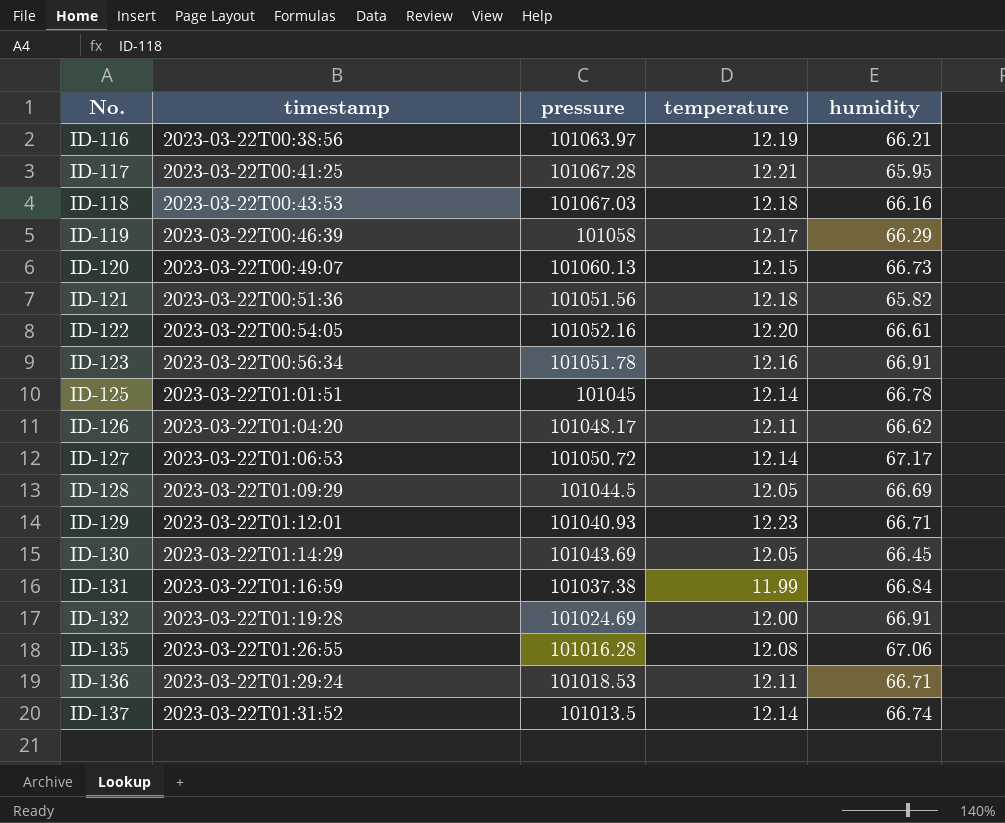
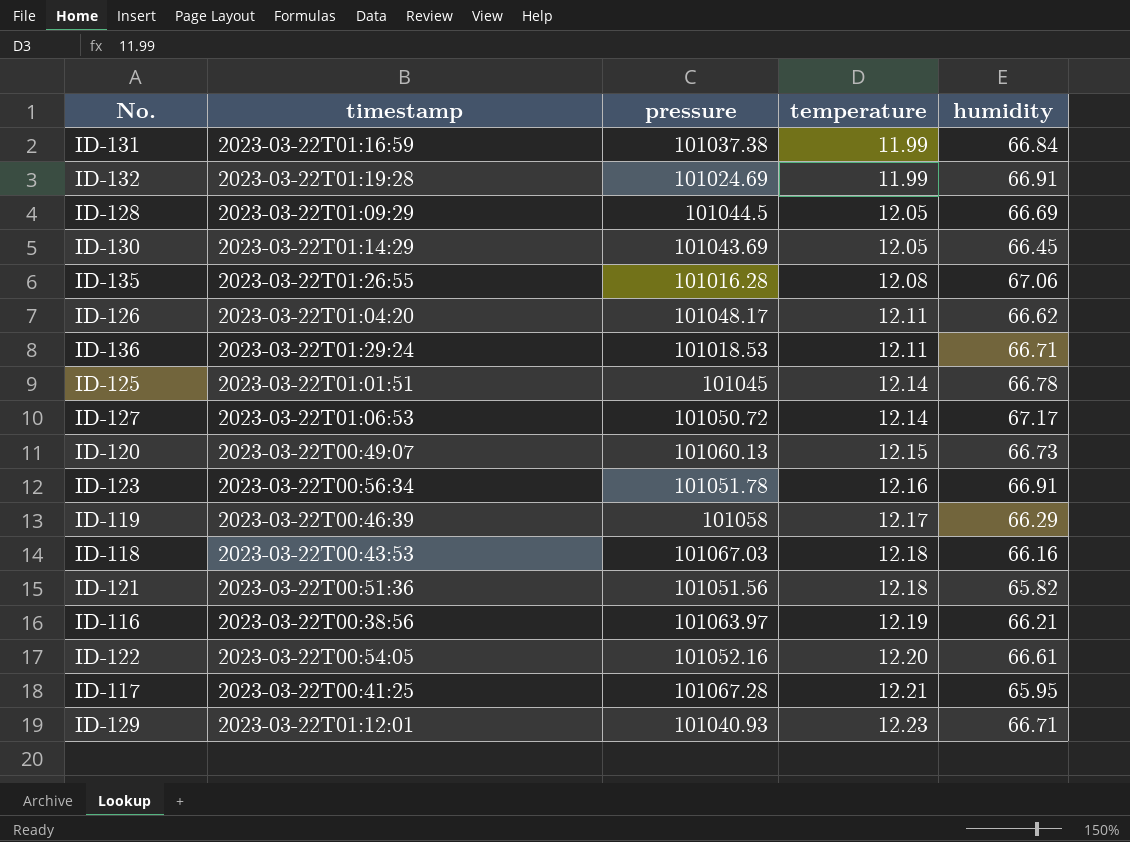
row order: No. ascending -> temperature ascending
row ID-137: 2023-03-22T01:31:52 | 101013.5 | 12.14 | 66.74 -> none
ID-132 | temperature: 12.00 -> 11.99

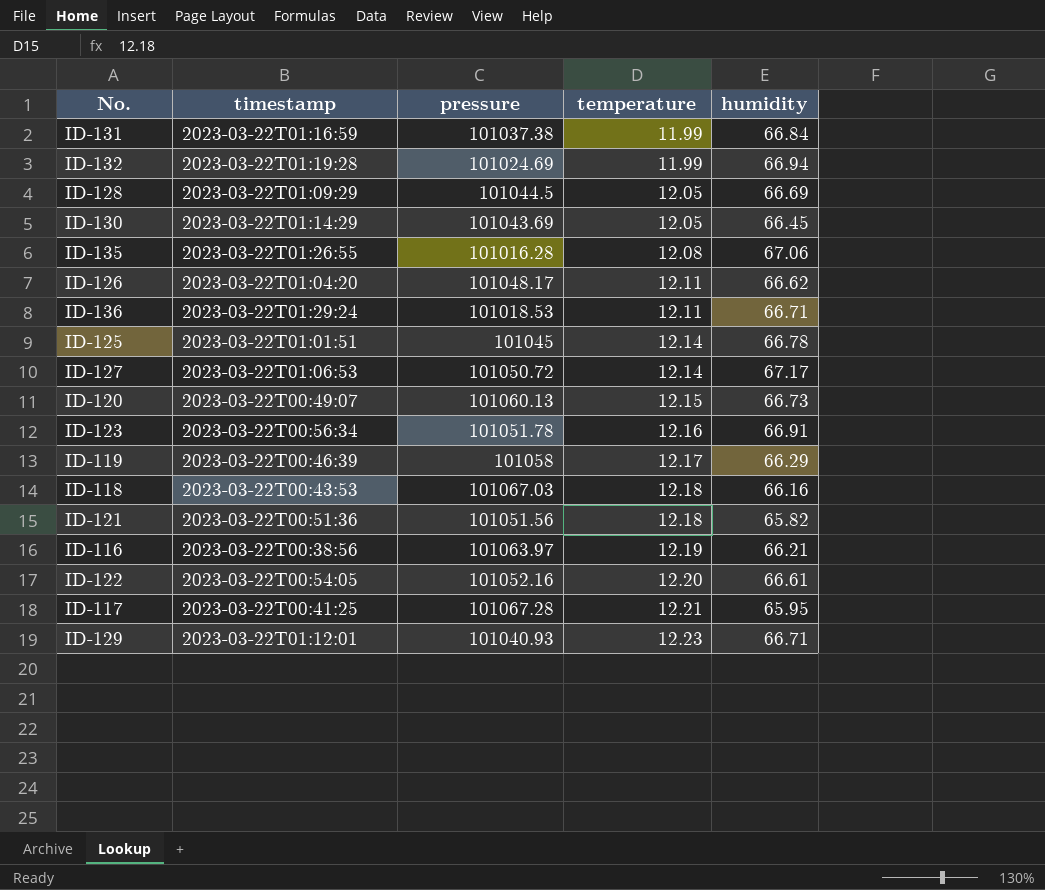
ID-132 | humidity: 66.91 -> 66.94

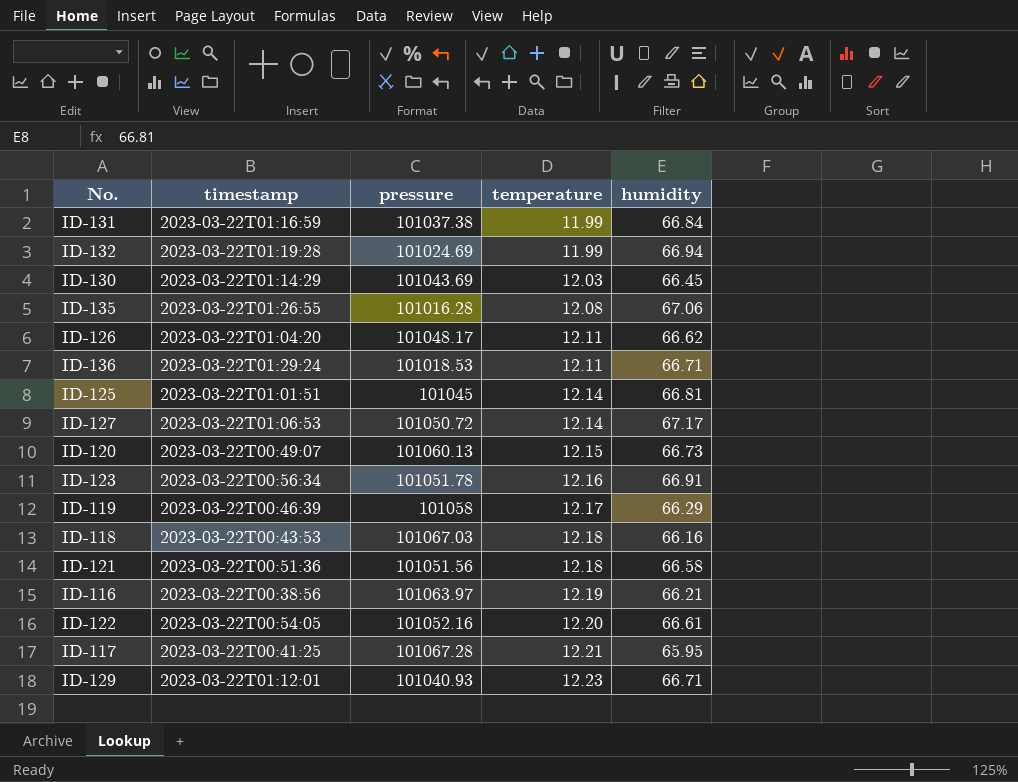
row ID-128: 2023-03-22T01:09:29 | 101044.5 | 12.05 | 66.69 -> none
ID-130 | temperature: 12.05 -> 12.03
ID-125 | humidity: 66.78 -> 66.81
ID-121 | humidity: 65.82 -> 66.58

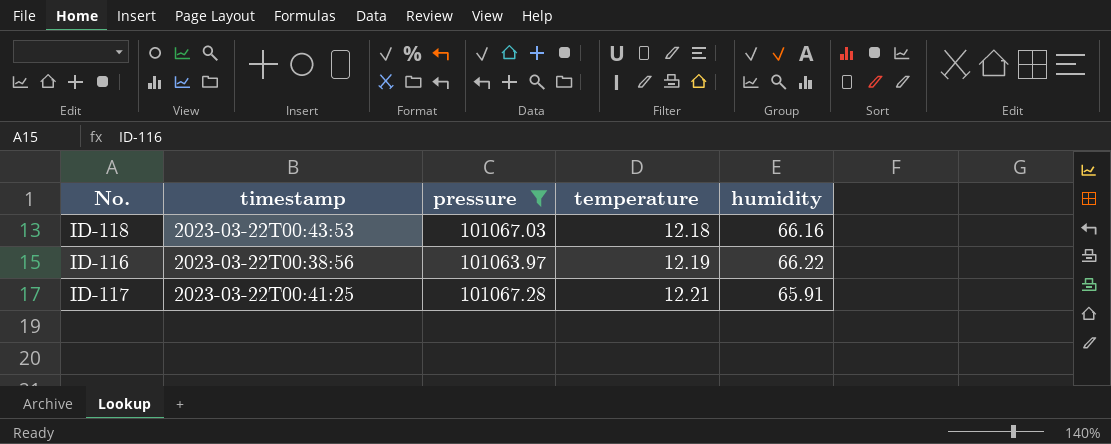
filter: none -> pressure >= 101063.97
ID-116 | humidity: 66.21 -> 66.22
ID-117 | humidity: 65.95 -> 65.91

